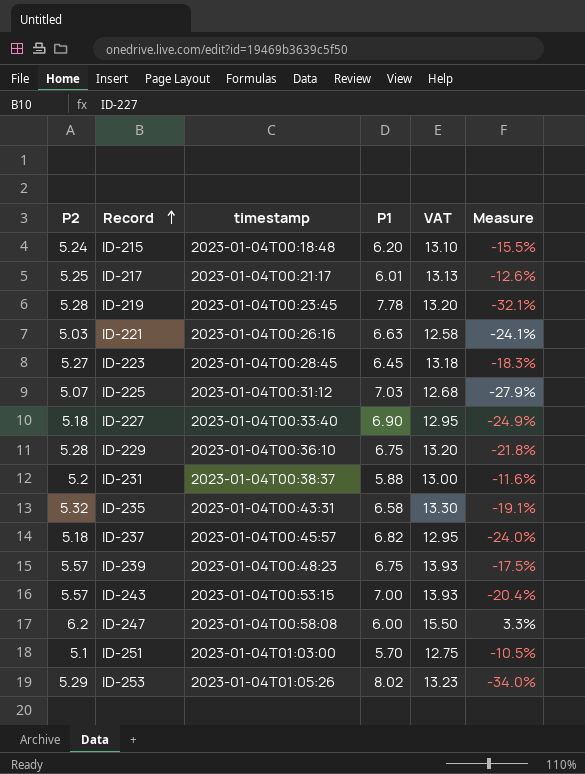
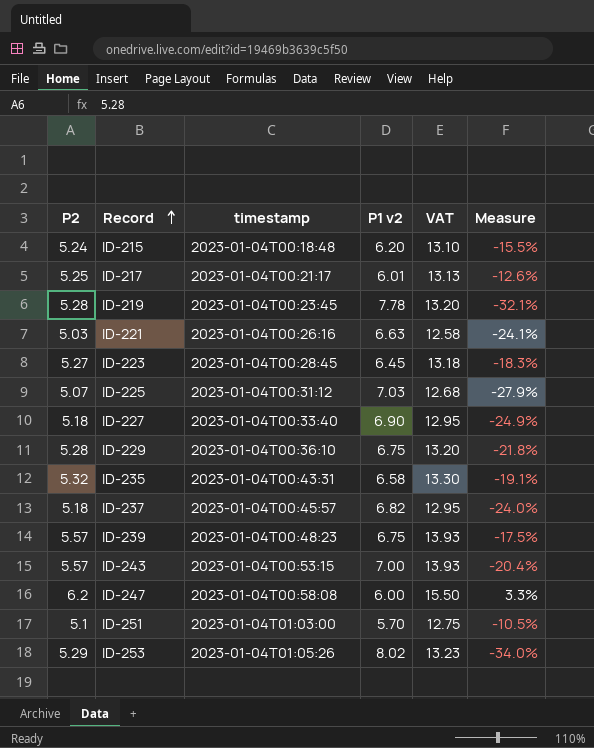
column name: P1 -> P1 v2
row ID-231: 5.2 | 2023-01-04T00:38:37 | 5.88 | 13.00 | -11.6% -> none

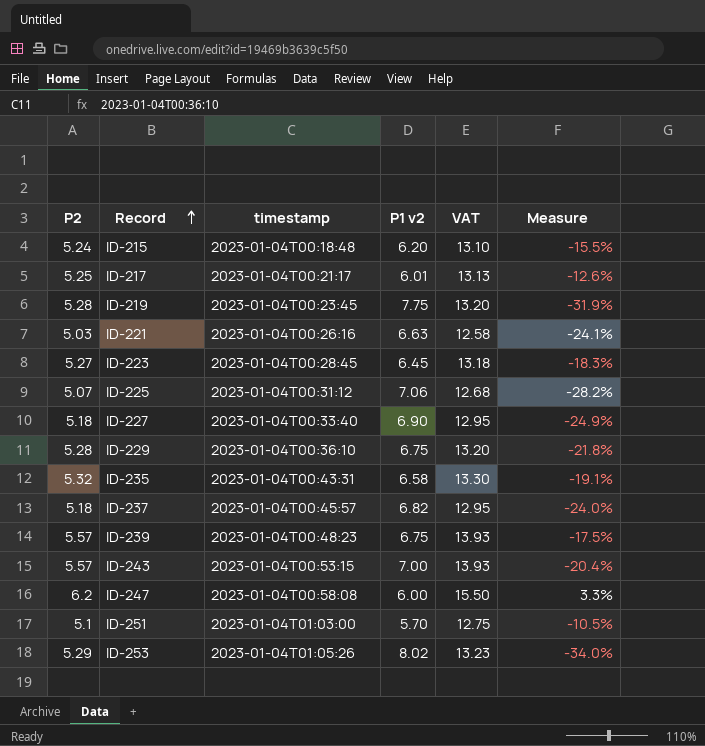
ID-219 | P1 v2: 7.78 -> 7.75
ID-219 | Measure: -32.1% -> -31.9%
ID-225 | P1 v2: 7.03 -> 7.06
ID-225 | Measure: -27.9% -> -28.2%

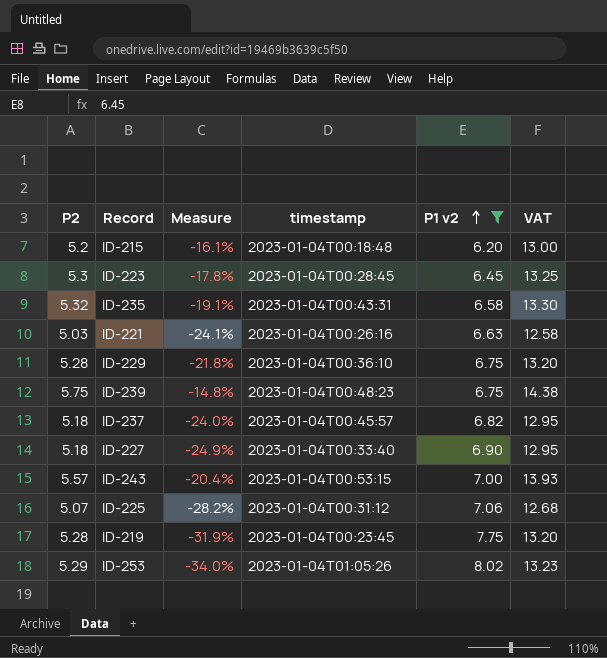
filter: none -> P1 v2 >= 6.20
row order: Record ascending -> P1 v2 ascending
column Measure | position: 6 -> 3
ID-215 | P2: 5.24 -> 5.2
ID-215 | Measure: -15.5% -> -16.1%
ID-215 | VAT: 13.10 -> 13.00
ID-223 | P2: 5.27 -> 5.3
ID-223 | Measure: -18.3% -> -17.8%
ID-223 | VAT: 13.18 -> 13.25
ID-239 | P2: 5.57 -> 5.75
ID-239 | Measure: -17.5% -> -14.8%
ID-239 | VAT: 13.93 -> 14.38

